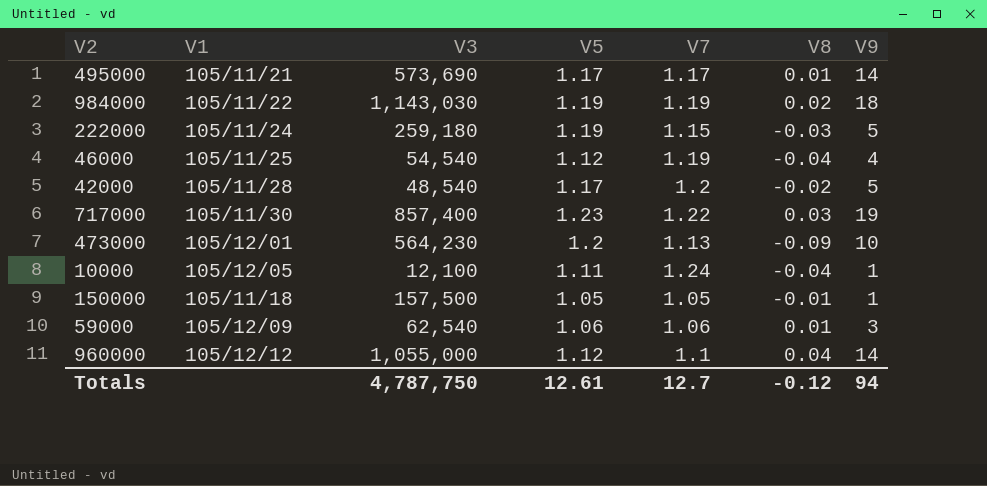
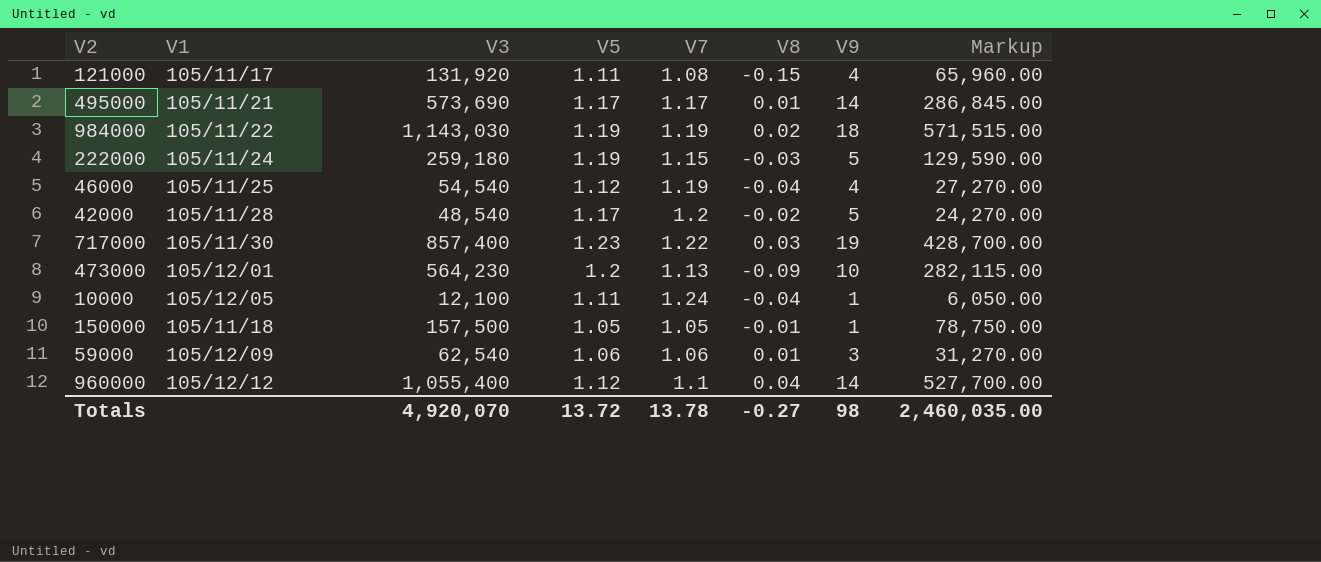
column Markup | formula: none -> [V3] * 0.5
row 121000: none -> 105/11/17 | 131,920 | 1.11 | 1.08 | -0.15 | 4 | 65,960.00
960000 | V3: 1,055,000 -> 1,055,400
Totals | V3: 4,787,750 -> 4,920,070
Totals | V5: 12.61 -> 13.72
Totals | V7: 12.7 -> 13.78
Totals | V8: -0.12 -> -0.27
Totals | V9: 94 -> 98

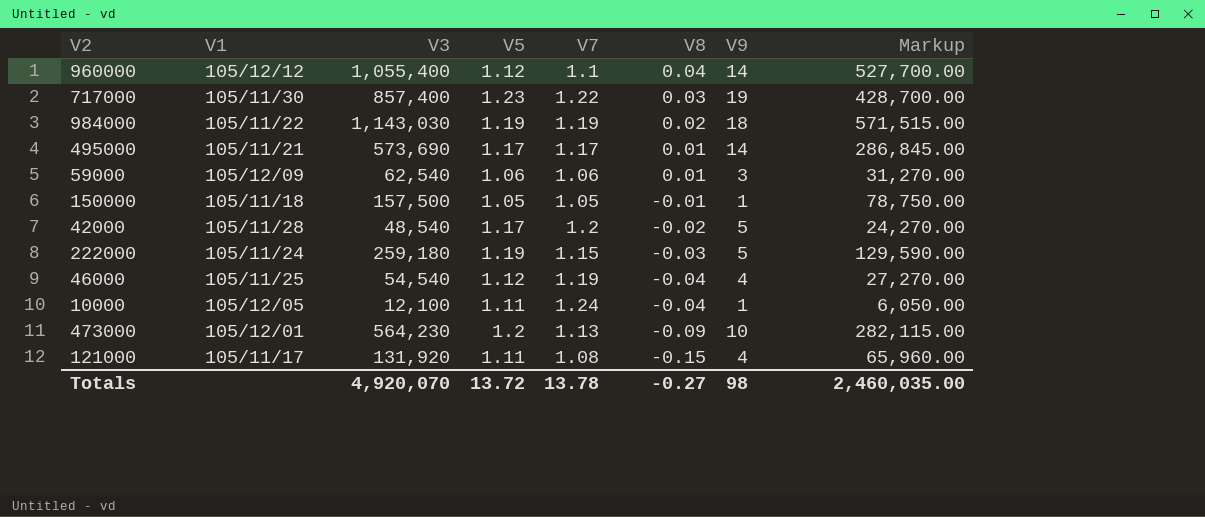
row order: none -> V8 descending

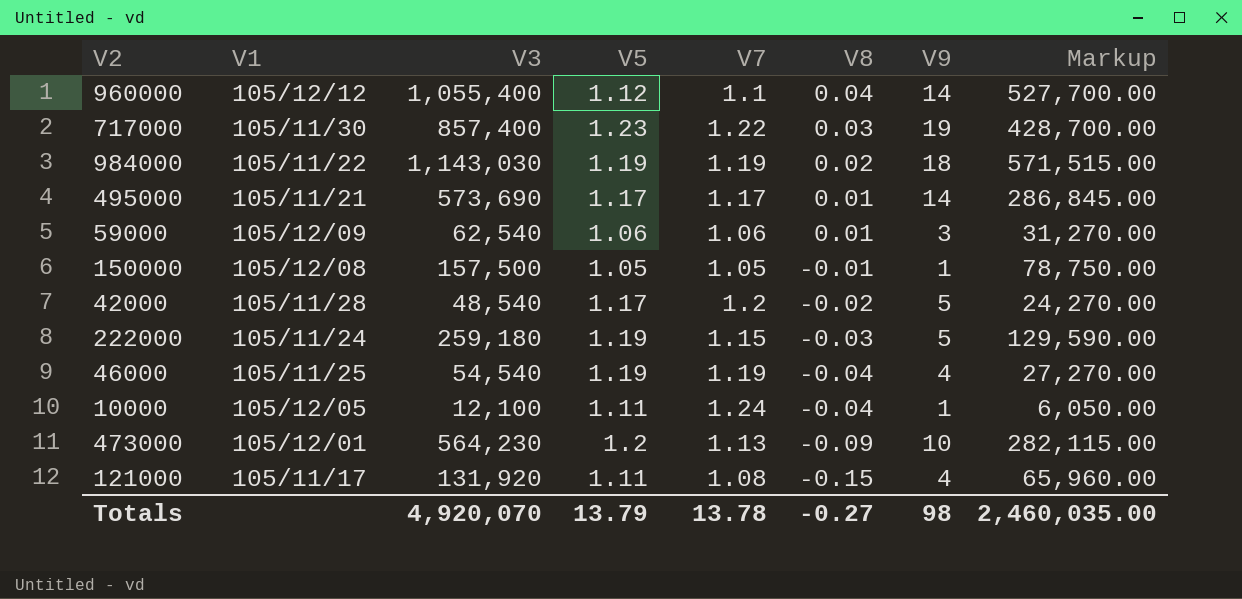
150000 | V1: 105/11/18 -> 105/12/08
46000 | V5: 1.12 -> 1.19
Totals | V5: 13.72 -> 13.79

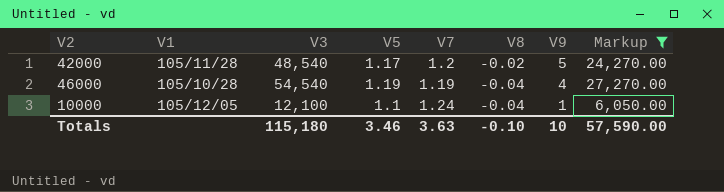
filter: none -> Markup <= 27,270.00
46000 | V1: 105/11/25 -> 105/10/28
10000 | V5: 1.11 -> 1.1
Totals | V3: 4,920,070 -> 115,180
Totals | V5: 13.79 -> 3.46
Totals | V7: 13.78 -> 3.63
Totals | V8: -0.27 -> -0.10
Totals | V9: 98 -> 10
Totals | Markup: 2,460,035.00 -> 57,590.00

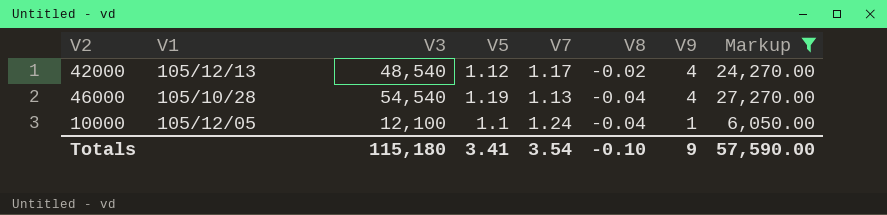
42000 | V1: 105/11/28 -> 105/12/13
42000 | V5: 1.17 -> 1.12
42000 | V7: 1.2 -> 1.17
42000 | V9: 5 -> 4
46000 | V7: 1.19 -> 1.13
Totals | V5: 3.46 -> 3.41
Totals | V7: 3.63 -> 3.54
Totals | V9: 10 -> 9

